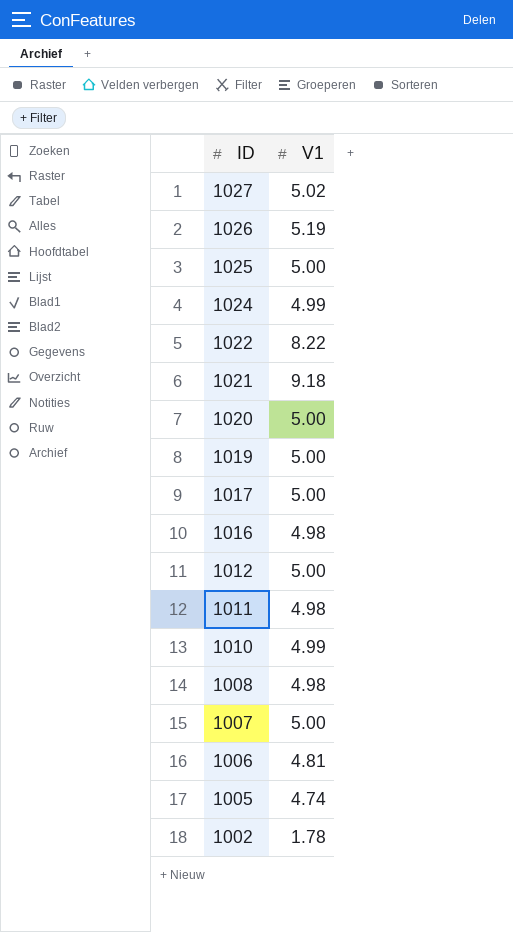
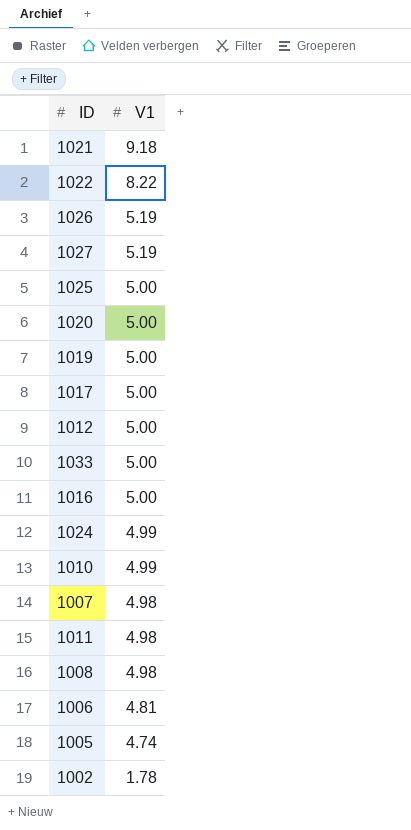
row order: ID descending -> V1 descending
1027 | V1: 5.02 -> 5.19
row 1033: none -> 5.00
1016 | V1: 4.98 -> 5.00
1007 | V1: 5.00 -> 4.98

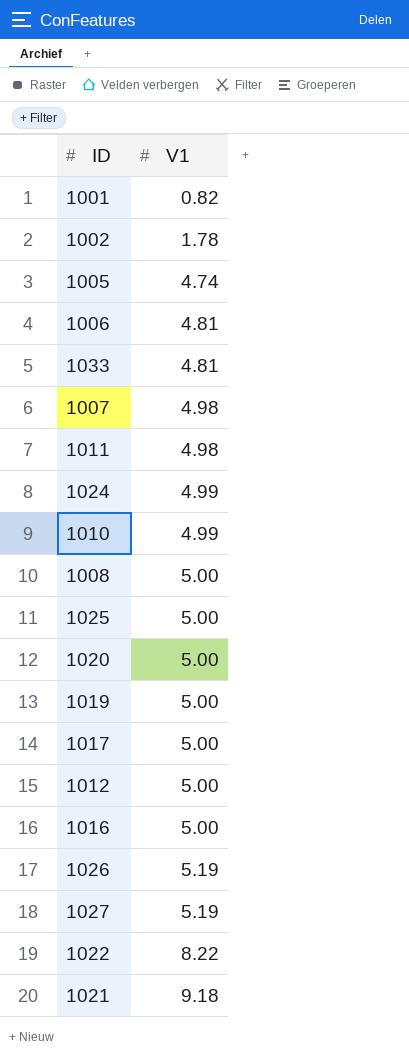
row order: V1 descending -> V1 ascending
row 1001: none -> 0.82
1033 | V1: 5.00 -> 4.81
1008 | V1: 4.98 -> 5.00

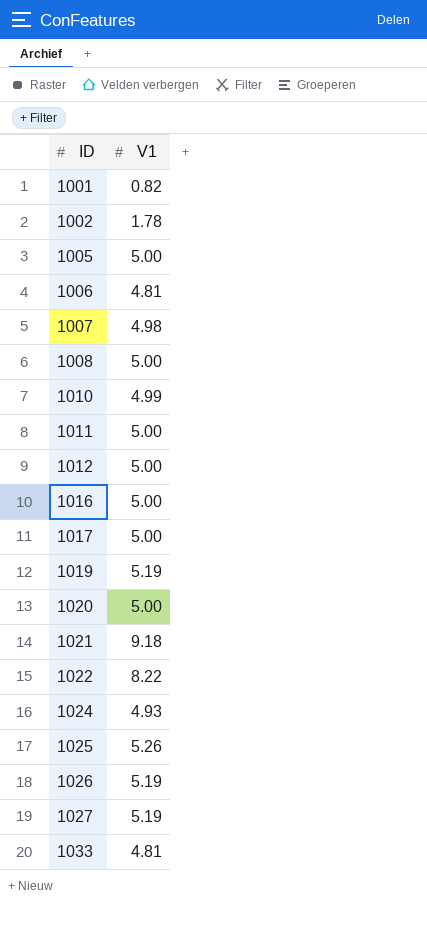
row order: V1 ascending -> ID ascending
1005 | V1: 4.74 -> 5.00
1011 | V1: 4.98 -> 5.00
1019 | V1: 5.00 -> 5.19
1024 | V1: 4.99 -> 4.93
1025 | V1: 5.00 -> 5.26

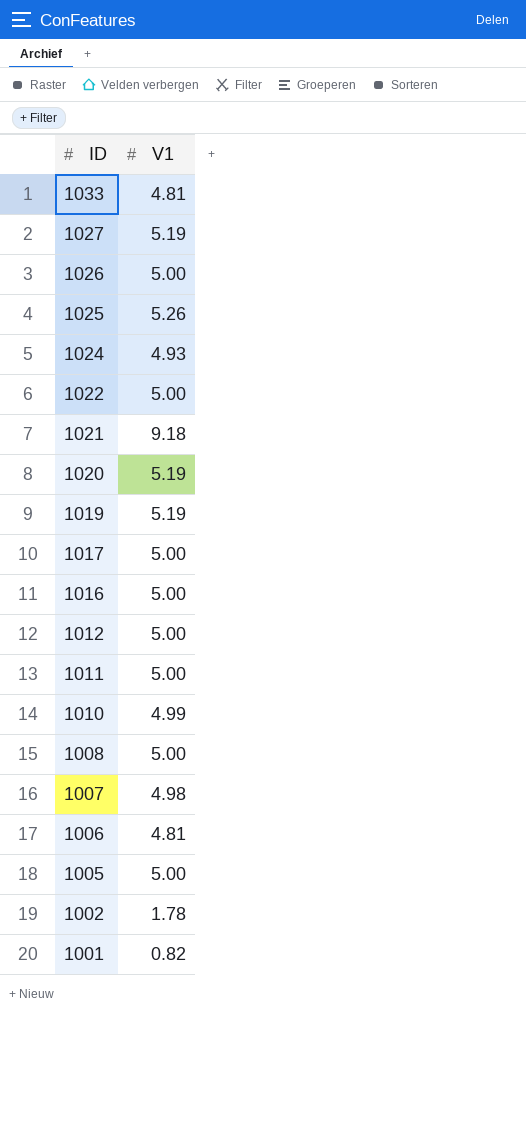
row order: ID ascending -> ID descending
1026 | V1: 5.19 -> 5.00
1022 | V1: 8.22 -> 5.00
1020 | V1: 5.00 -> 5.19

